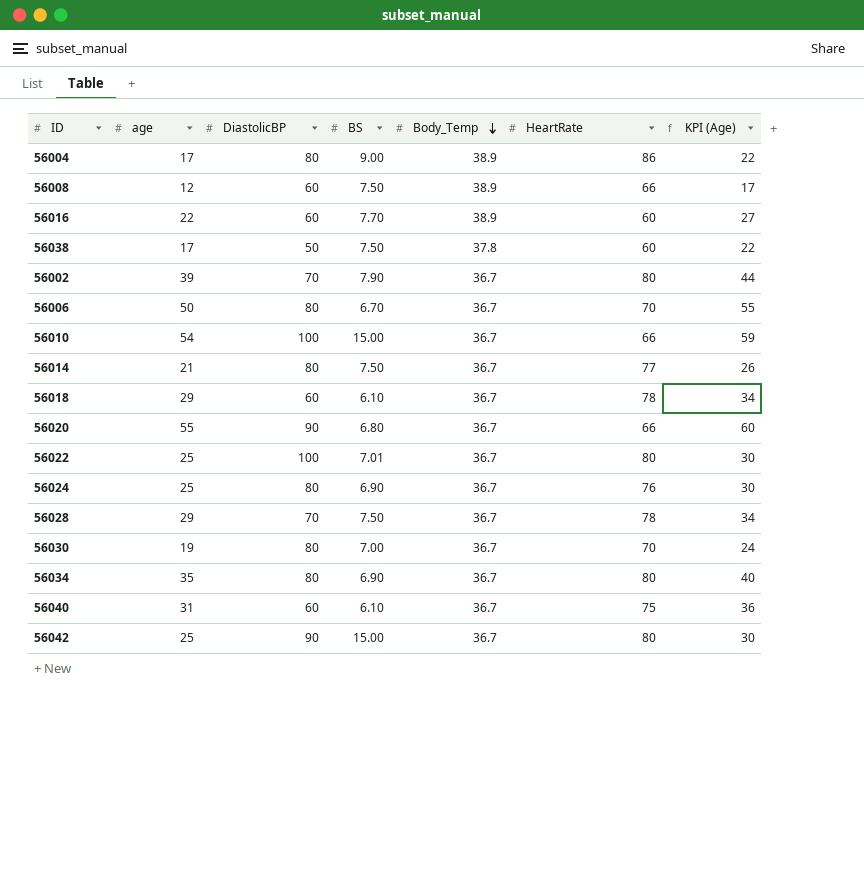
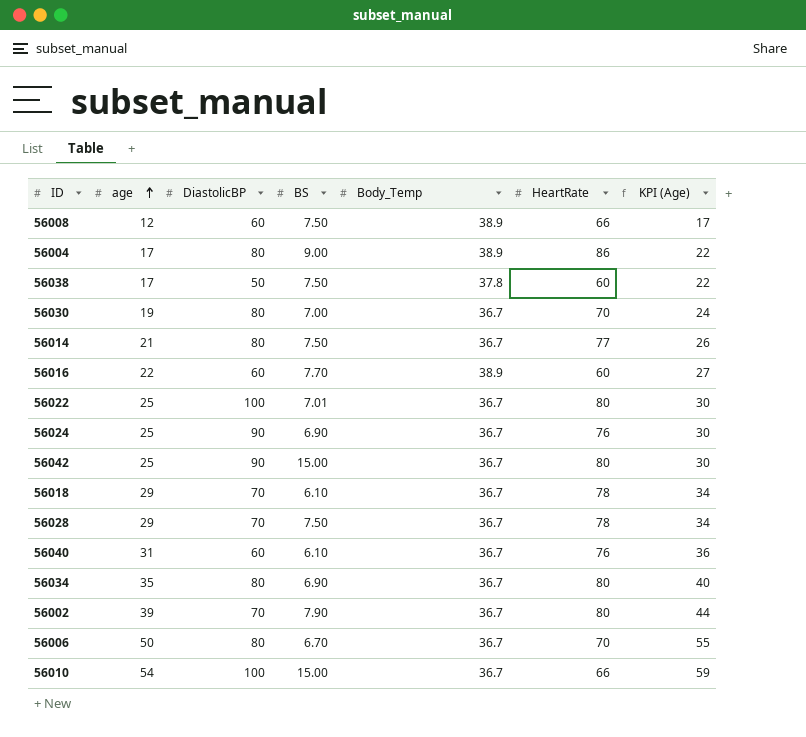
row order: Body_Temp descending -> age ascending
row 56020: 55 | 90 | 6.80 | 36.7 | 66 | 60 -> none
56024 | DiastolicBP: 80 -> 90
56018 | DiastolicBP: 60 -> 70
56040 | HeartRate: 75 -> 76

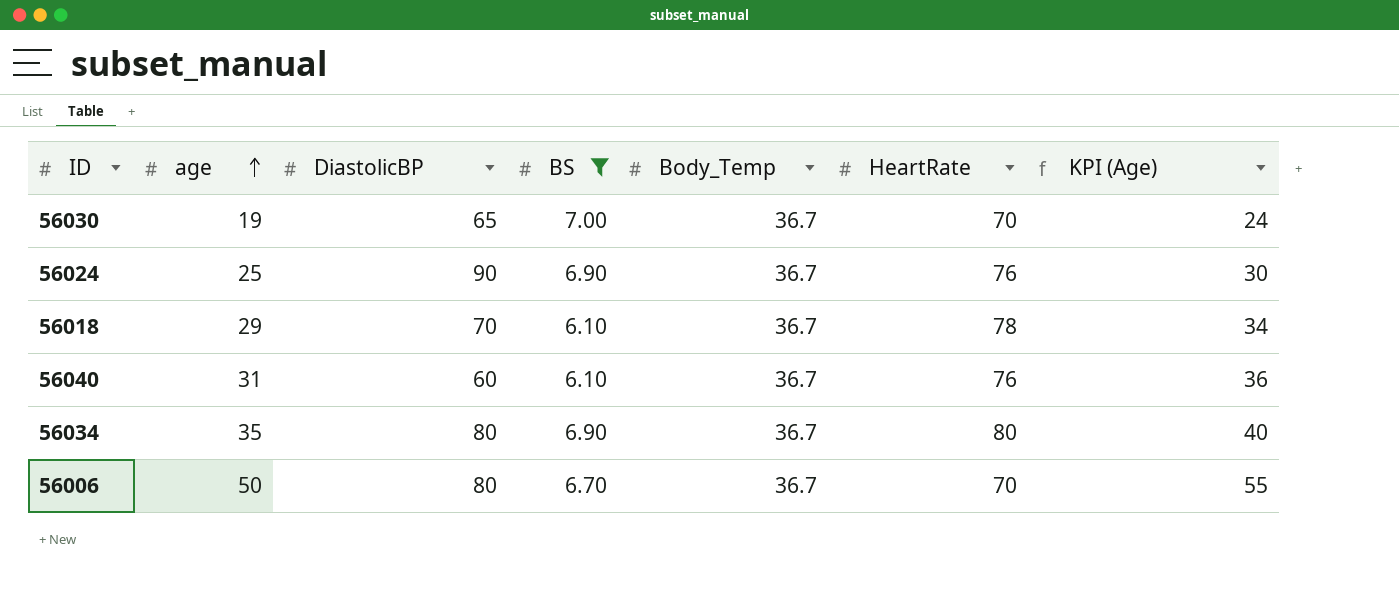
filter: none -> BS <= 7.00
56030 | DiastolicBP: 80 -> 65

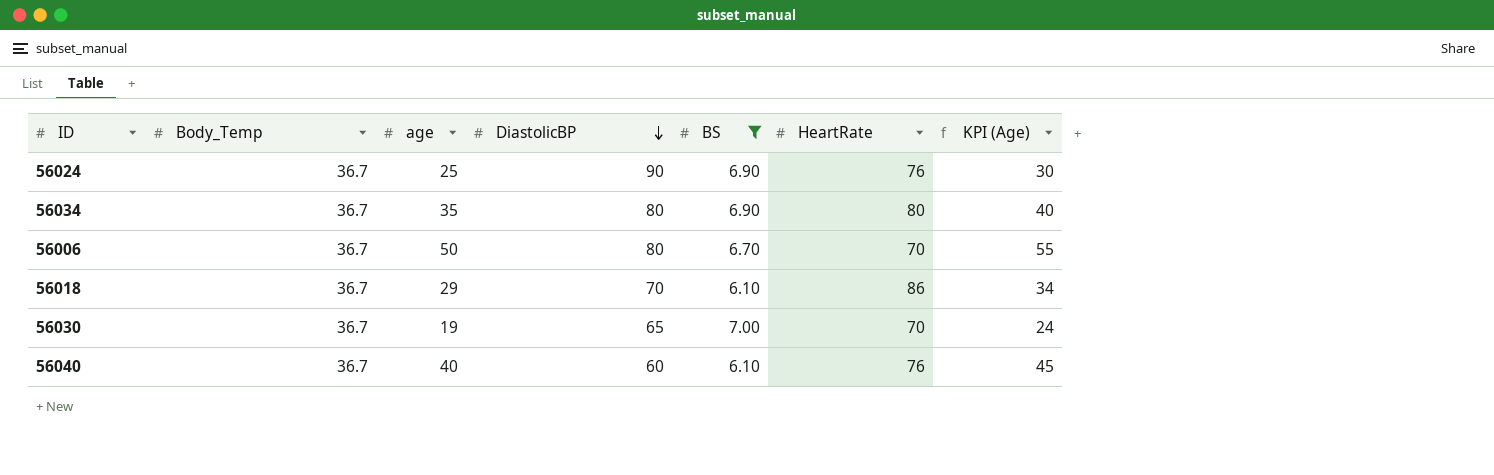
row order: age ascending -> DiastolicBP descending
column Body_Temp | position: 5 -> 2
56018 | HeartRate: 78 -> 86
56040 | age: 31 -> 40
56040 | KPI (Age): 36 -> 45

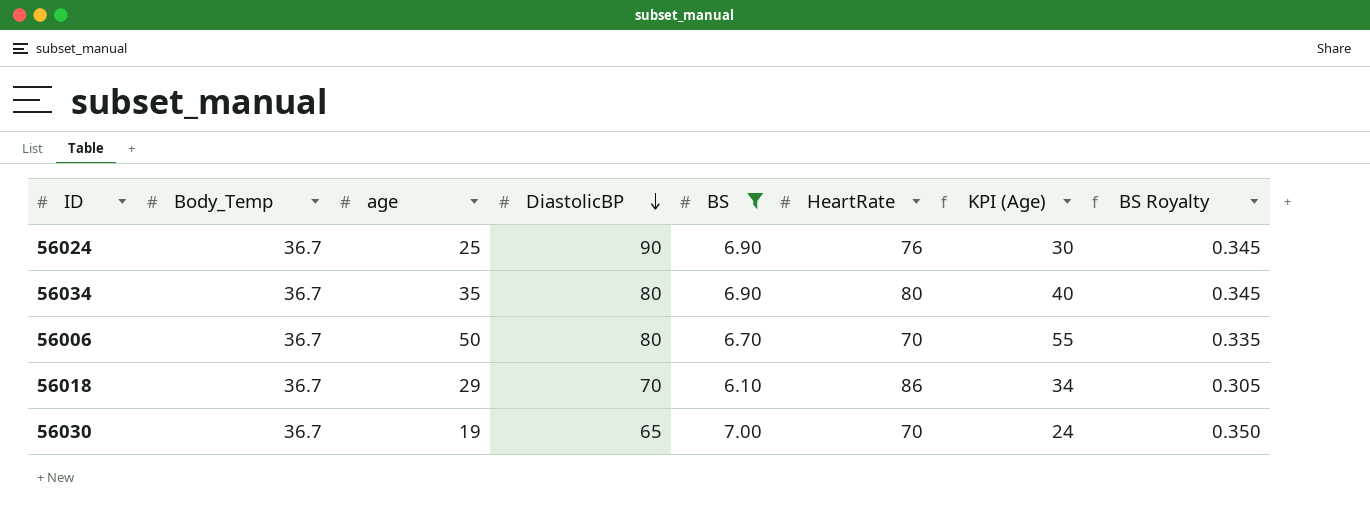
column BS Royalty | formula: none -> [BS] * 0.05
row 56040: 36.7 | 40 | 60 | 6.10 | 76 | 45 -> none

